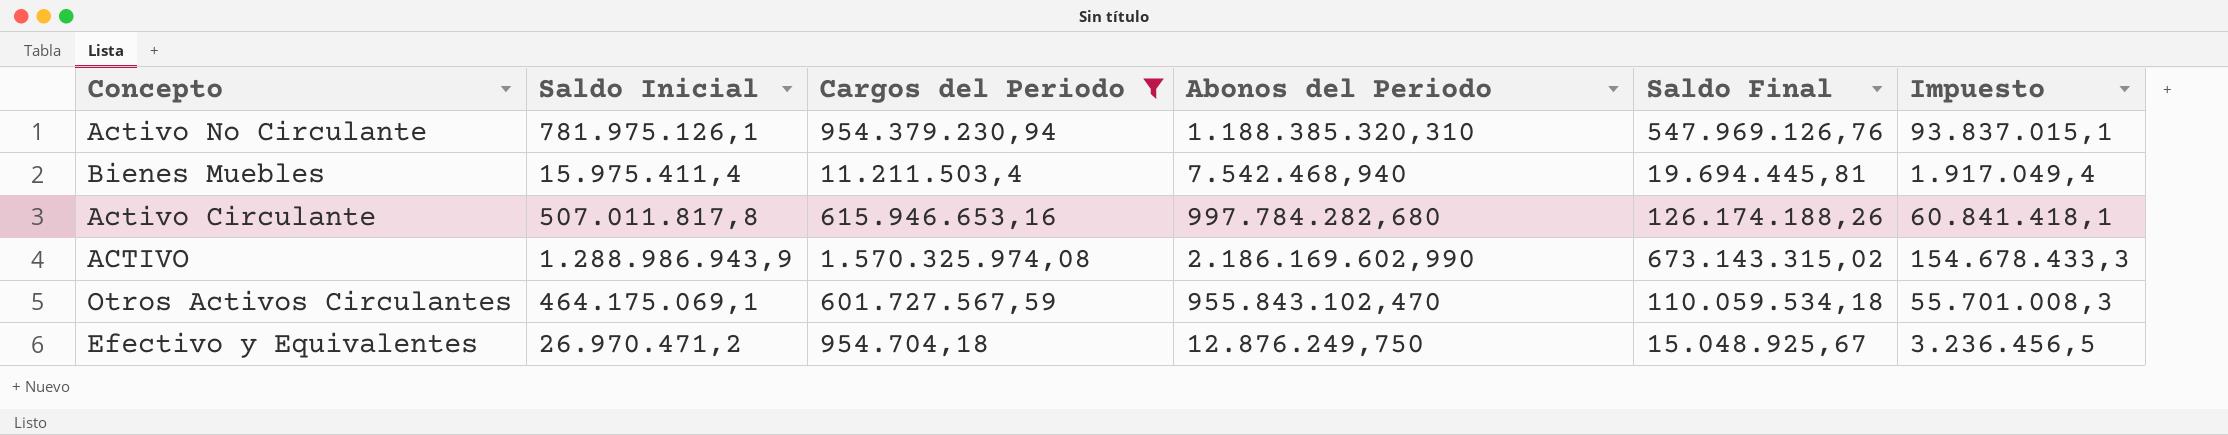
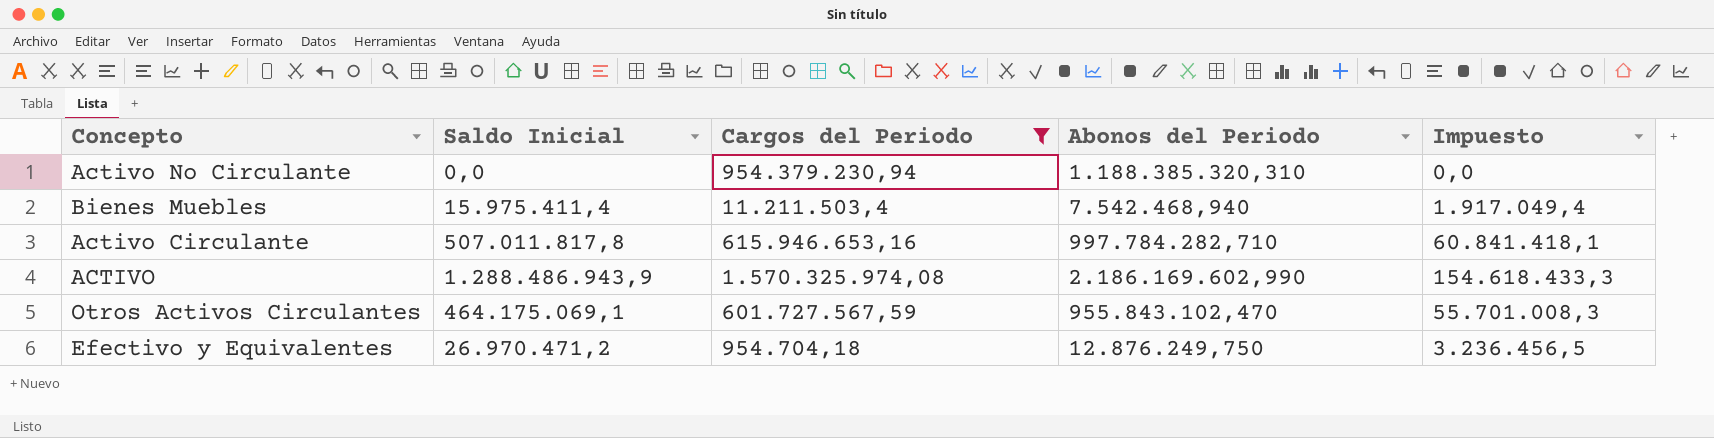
column Saldo Final | position: 5 -> none
Activo No Circulante | Saldo Inicial: 781.975.126,1 -> 0,0
Activo No Circulante | Impuesto: 93.837.015,1 -> 0,0
Activo Circulante | Abonos del Periodo: 997.784.282,680 -> 997.784.282,710
ACTIVO | Saldo Inicial: 1.288.986.943,9 -> 1.288.486.943,9
ACTIVO | Impuesto: 154.678.433,3 -> 154.618.433,3

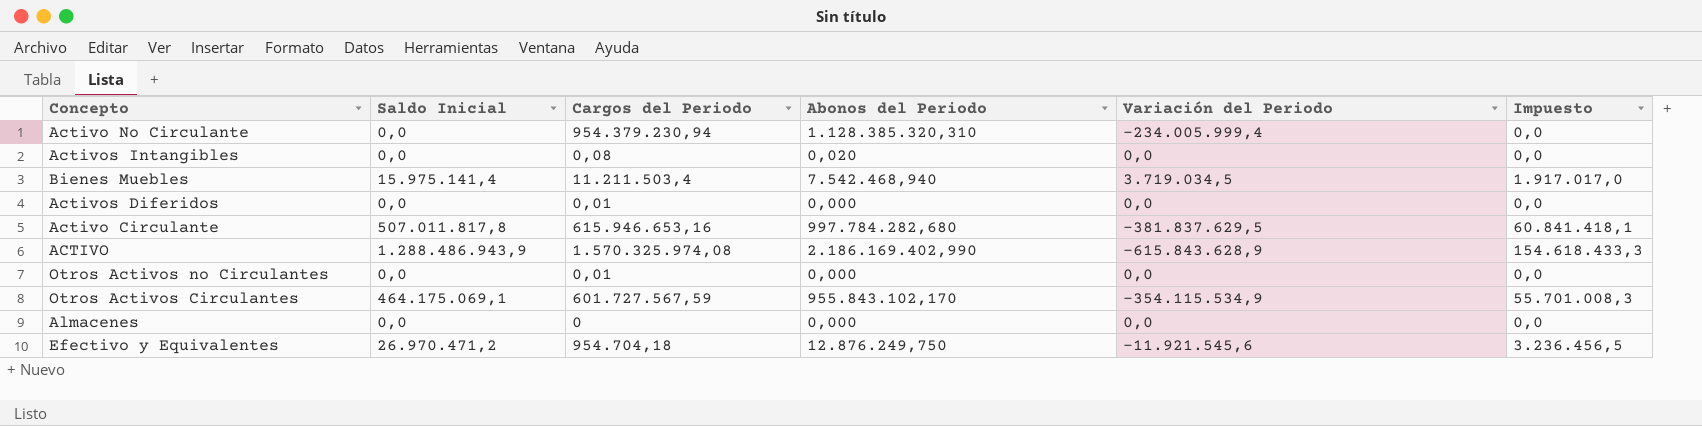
filter: Cargos del Periodo >= 954.704,18 -> none
column Variación del Periodo | position: none -> 5
Activo No Circulante | Abonos del Periodo: 1.188.385.320,310 -> 1.128.385.320,310
Bienes Muebles | Saldo Inicial: 15.975.411,4 -> 15.975.141,4
Bienes Muebles | Impuesto: 1.917.049,4 -> 1.917.017,0
Activo Circulante | Abonos del Periodo: 997.784.282,710 -> 997.784.282,680
ACTIVO | Abonos del Periodo: 2.186.169.602,990 -> 2.186.169.402,990
Otros Activos Circulantes | Abonos del Periodo: 955.843.102,470 -> 955.843.102,170

